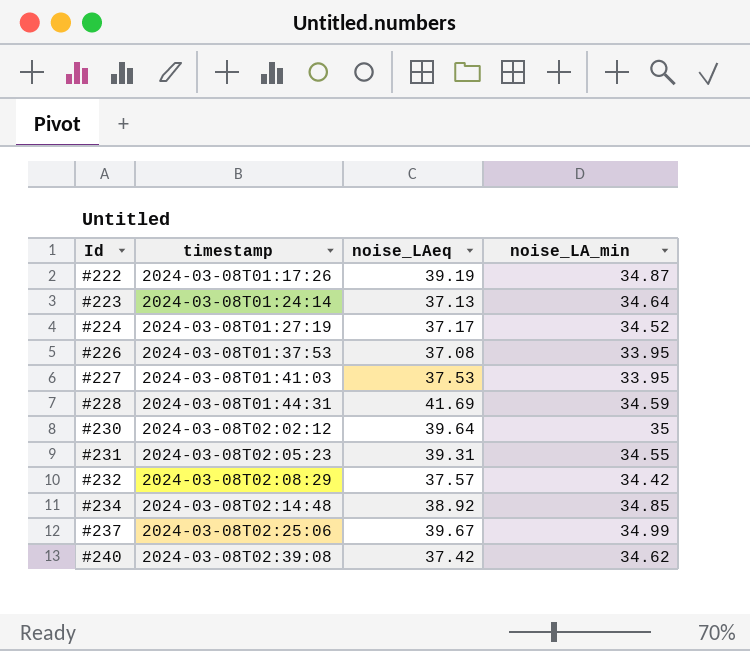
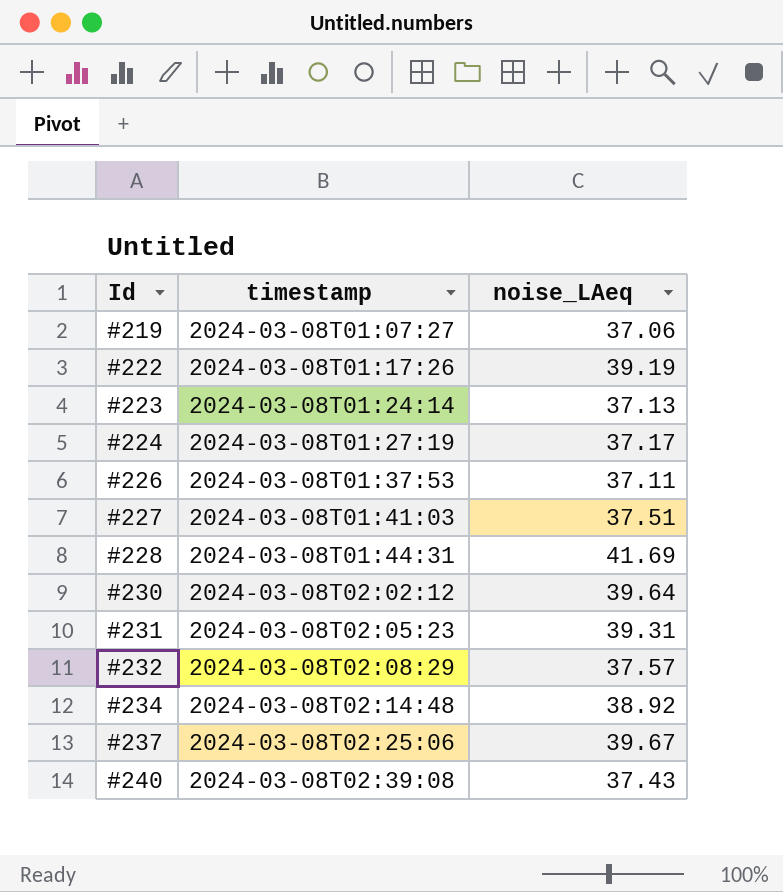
column noise_LA_min | position: 4 -> none
row #219: none -> 2024-03-08T01:07:27 | 37.06
#226 | noise_LAeq: 37.08 -> 37.11
#227 | noise_LAeq: 37.53 -> 37.51
#240 | noise_LAeq: 37.42 -> 37.43

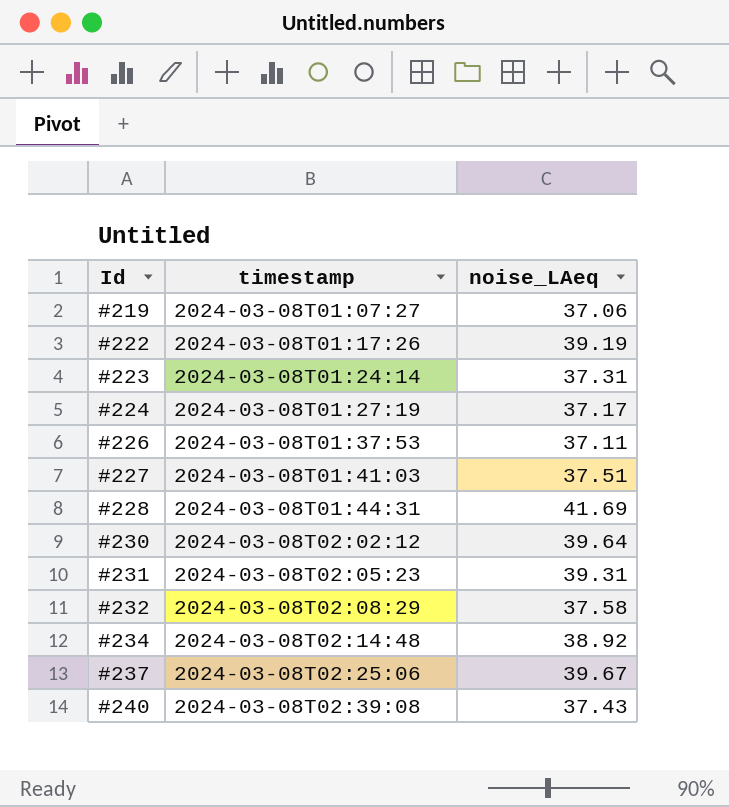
#223 | noise_LAeq: 37.13 -> 37.31
#232 | noise_LAeq: 37.57 -> 37.58

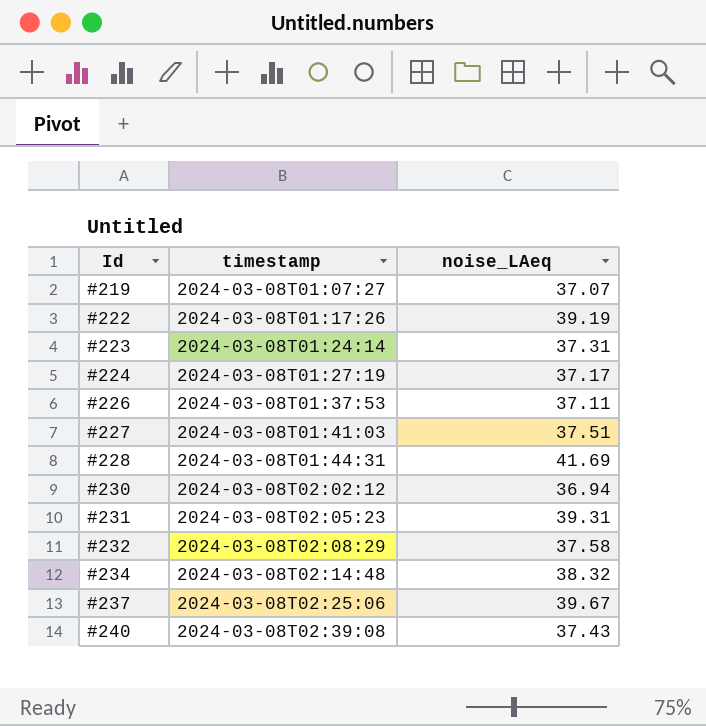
#219 | noise_LAeq: 37.06 -> 37.07
#230 | noise_LAeq: 39.64 -> 36.94
#234 | noise_LAeq: 38.92 -> 38.32

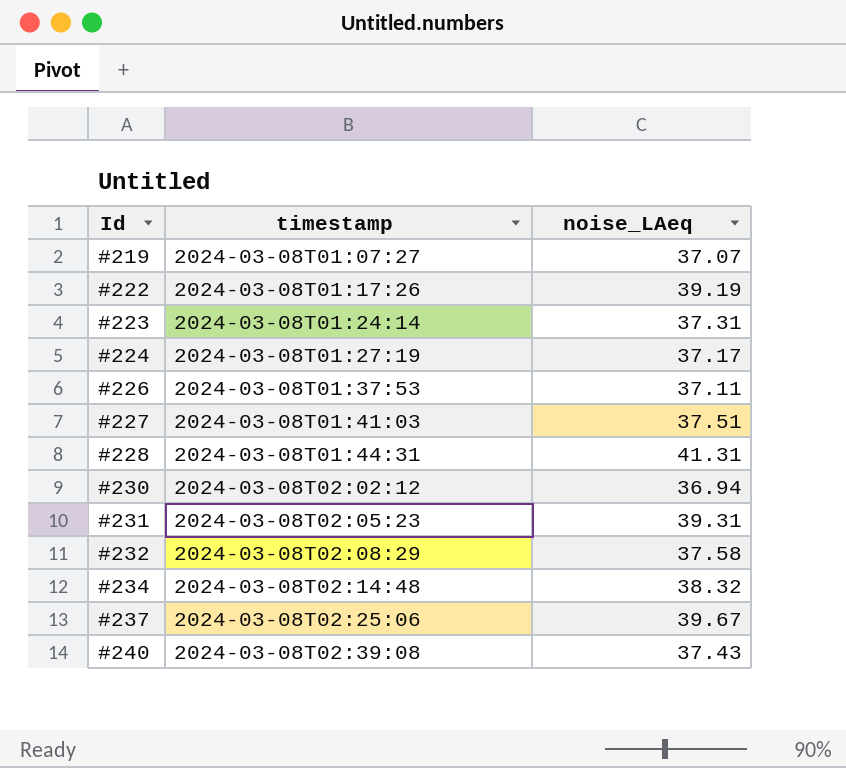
#228 | noise_LAeq: 41.69 -> 41.31

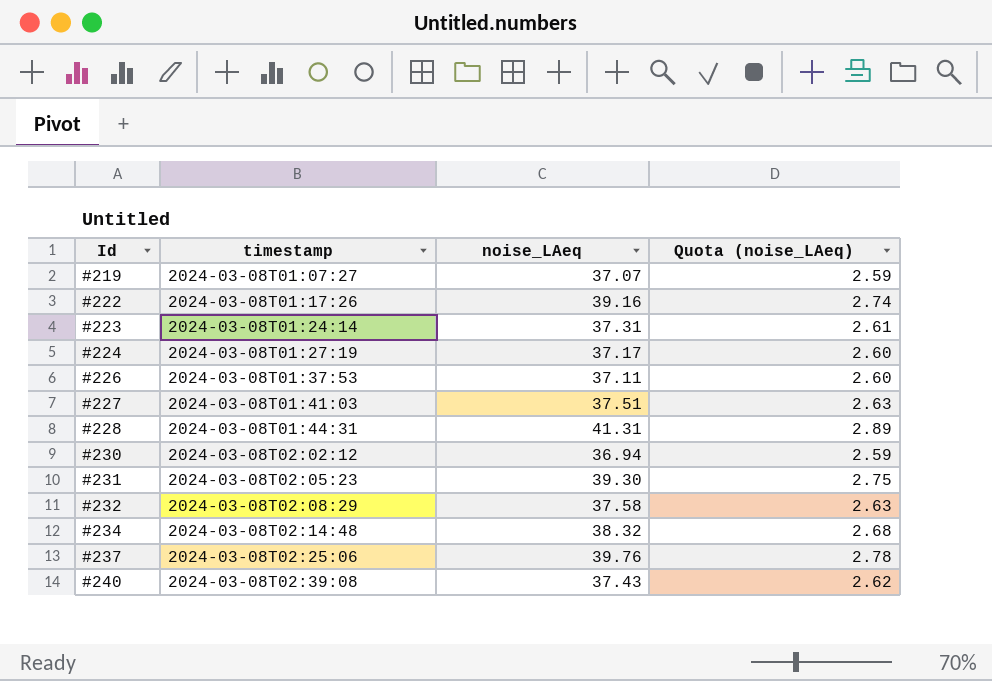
column Quota (noise_LAeq) | formula: none -> [noise_LAeq] * 0.07
#222 | noise_LAeq: 39.19 -> 39.16
#231 | noise_LAeq: 39.31 -> 39.30
#237 | noise_LAeq: 39.67 -> 39.76

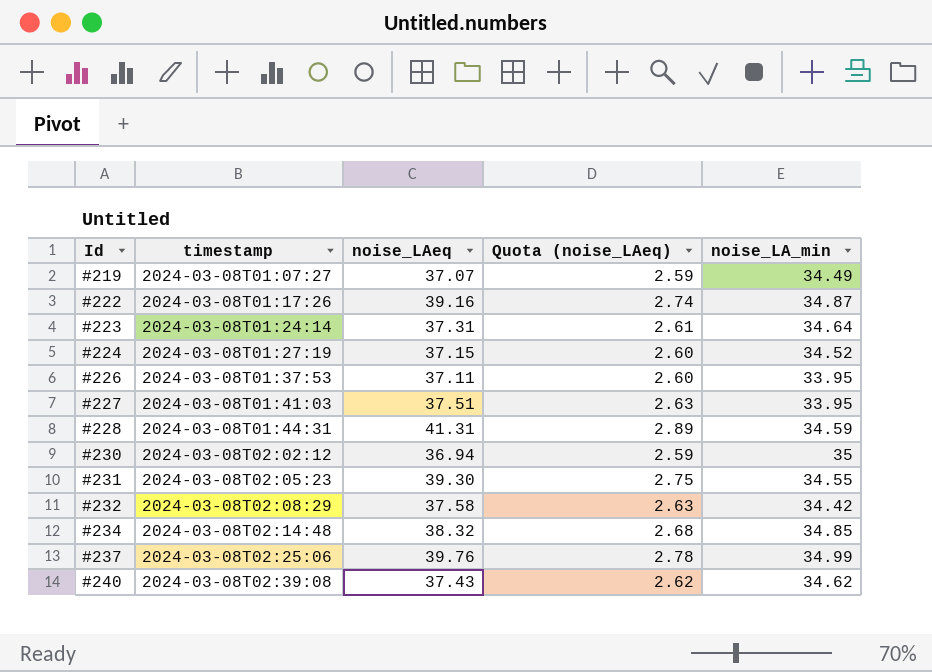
column noise_LA_min | position: none -> 5
#224 | noise_LAeq: 37.17 -> 37.15

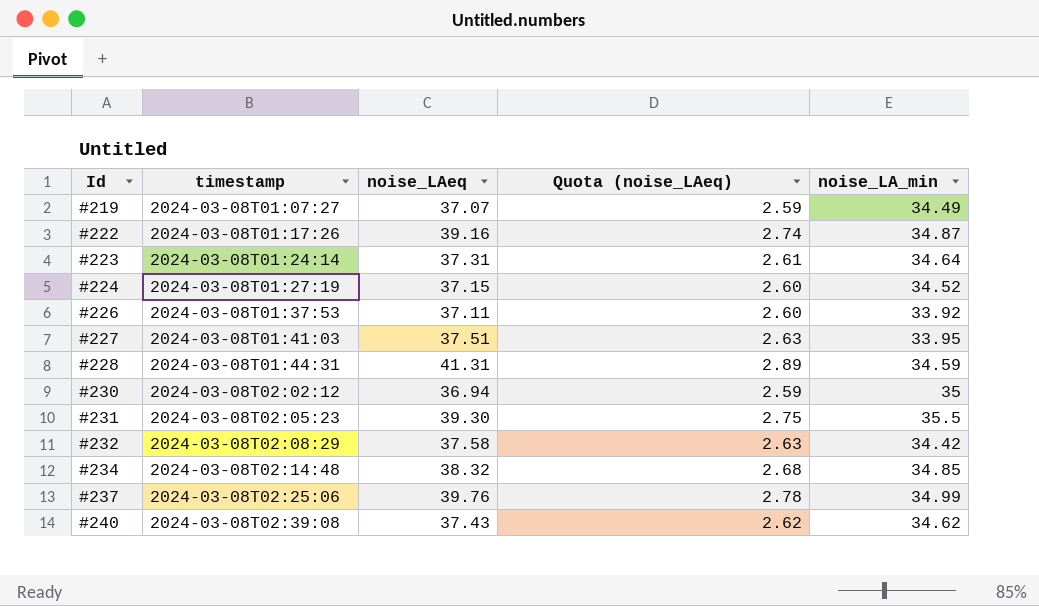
#226 | noise_LA_min: 33.95 -> 33.92
#231 | noise_LA_min: 34.55 -> 35.5

